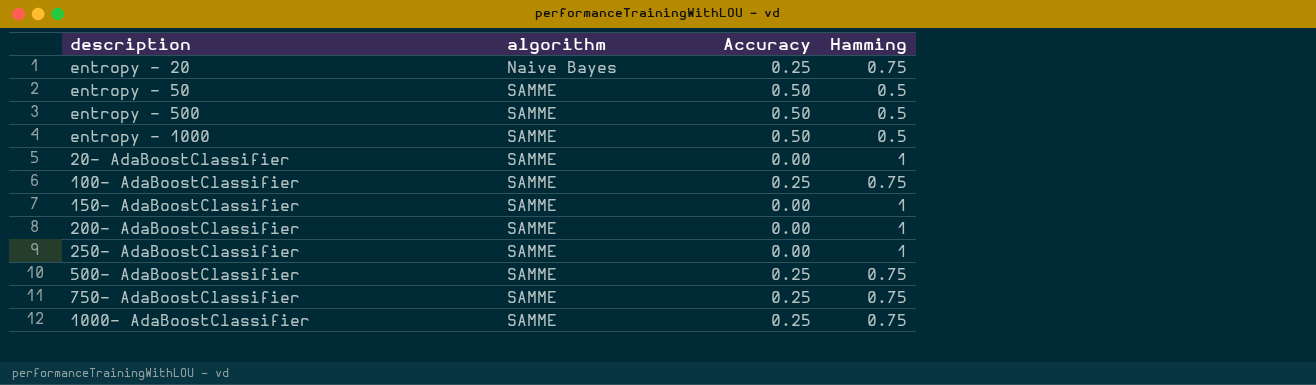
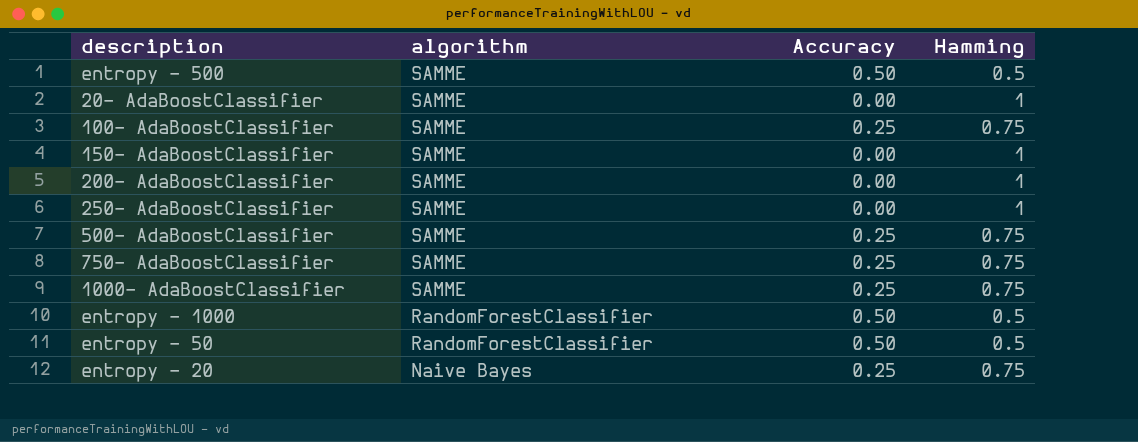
row order: algorithm ascending -> algorithm descending
entropy - 1000 | algorithm: SAMME -> RandomForestClassifier
entropy - 50 | algorithm: SAMME -> RandomForestClassifier

